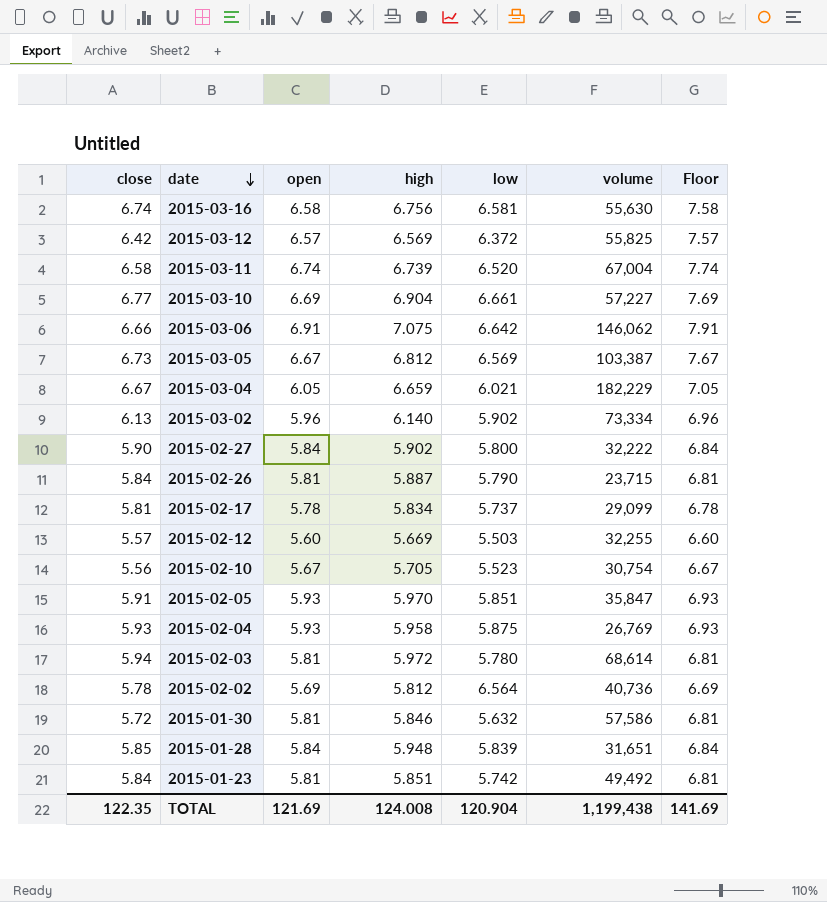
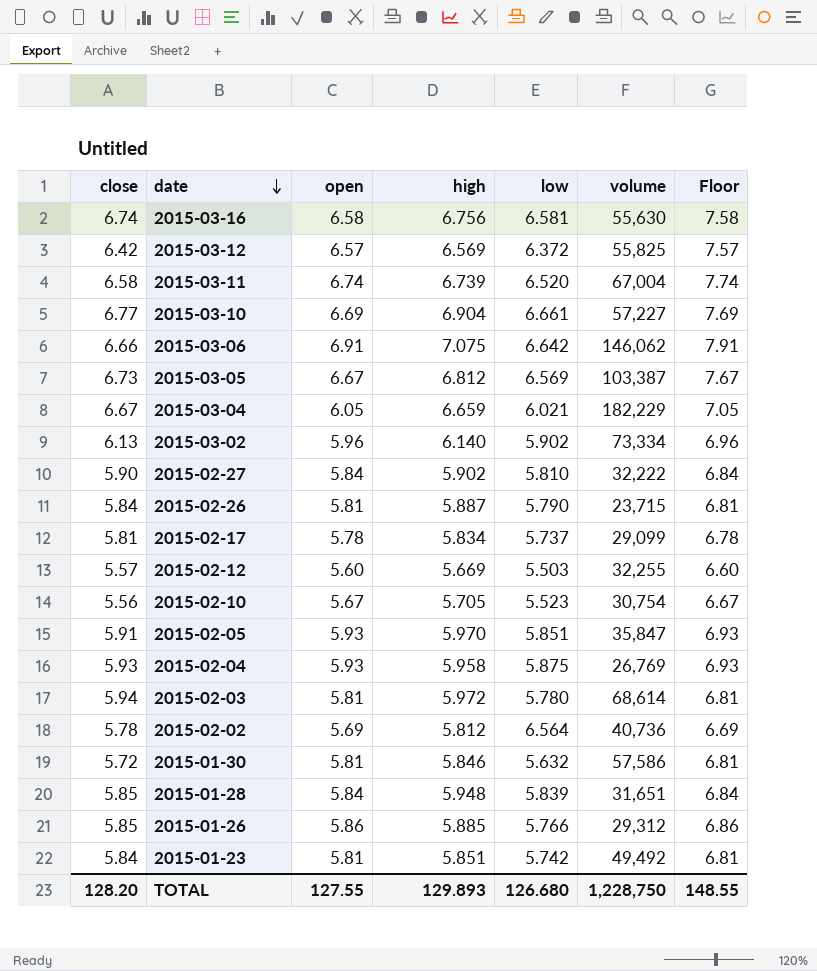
2015-02-27 | low: 5.800 -> 5.810
row 2015-01-26: none -> 5.85 | 5.86 | 5.885 | 5.766 | 29,312 | 6.86
TOTAL | close: 122.35 -> 128.20
TOTAL | open: 121.69 -> 127.55
TOTAL | high: 124.008 -> 129.893
TOTAL | low: 120.904 -> 126.680
TOTAL | volume: 1,199,438 -> 1,228,750
TOTAL | Floor: 141.69 -> 148.55

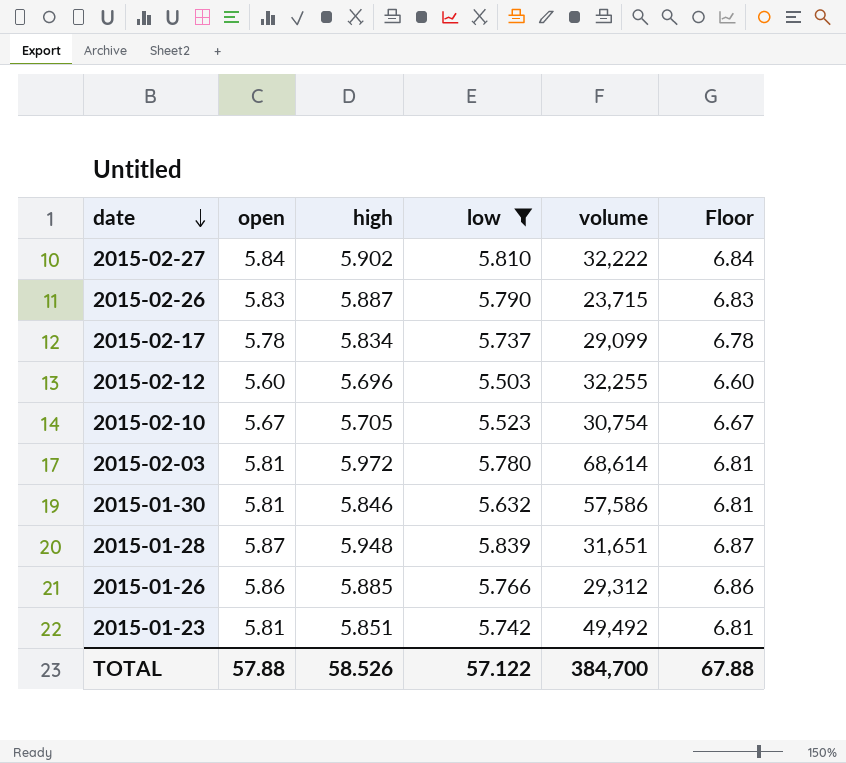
filter: none -> low <= 5.839
column close | position: 1 -> none
2015-02-26 | open: 5.81 -> 5.83
2015-02-26 | Floor: 6.81 -> 6.83
2015-02-12 | high: 5.669 -> 5.696
2015-01-28 | open: 5.84 -> 5.87
2015-01-28 | Floor: 6.84 -> 6.87
TOTAL | open: 127.55 -> 57.88
TOTAL | high: 129.893 -> 58.526
TOTAL | low: 126.680 -> 57.122
TOTAL | volume: 1,228,750 -> 384,700
TOTAL | Floor: 148.55 -> 67.88

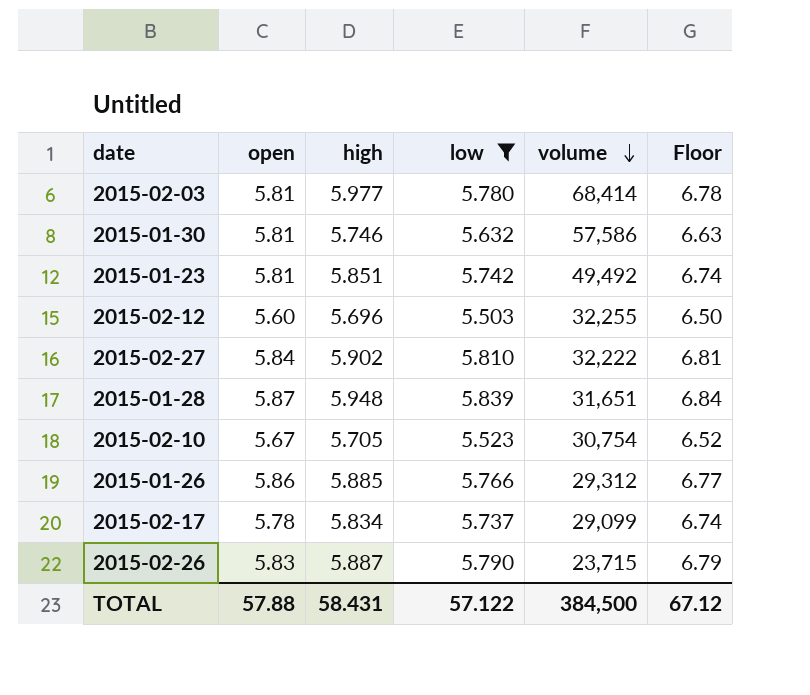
row order: date descending -> volume descending
column Floor | formula: [open] + 1 -> [low] + 1
2015-02-03 | high: 5.972 -> 5.977
2015-02-03 | volume: 68,614 -> 68,414
2015-01-30 | high: 5.846 -> 5.746
TOTAL | high: 58.526 -> 58.431
TOTAL | volume: 384,700 -> 384,500
TOTAL | Floor: 67.88 -> 67.12

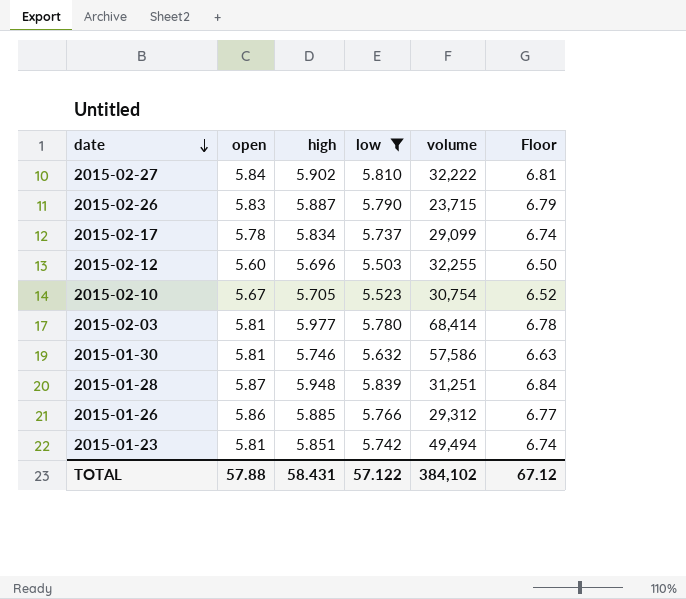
row order: volume descending -> date descending
2015-01-28 | volume: 31,651 -> 31,251
2015-01-23 | volume: 49,492 -> 49,494
TOTAL | volume: 384,500 -> 384,102

